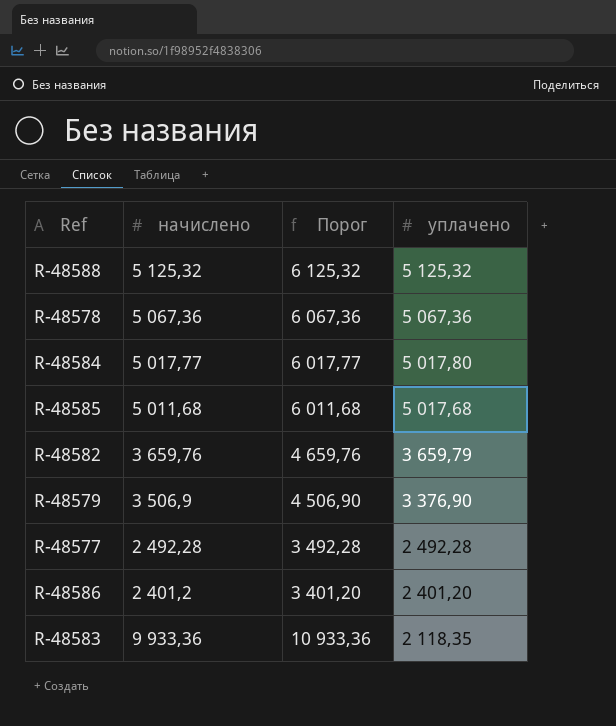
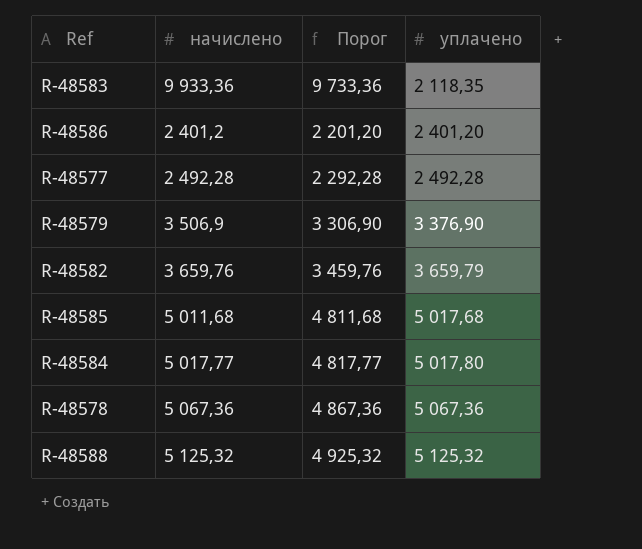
row order: уплачено descending -> уплачено ascending
column Порог | formula: [начислено] + 1000 -> [начислено] - 200

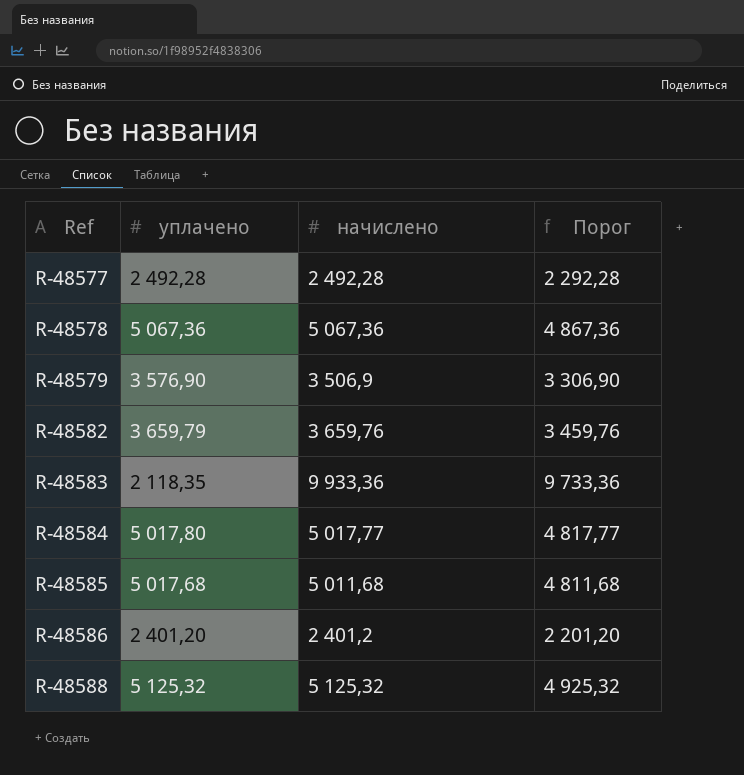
row order: уплачено ascending -> Ref ascending
column уплачено | position: 4 -> 2
R-48579 | уплачено: 3 376,90 -> 3 576,90

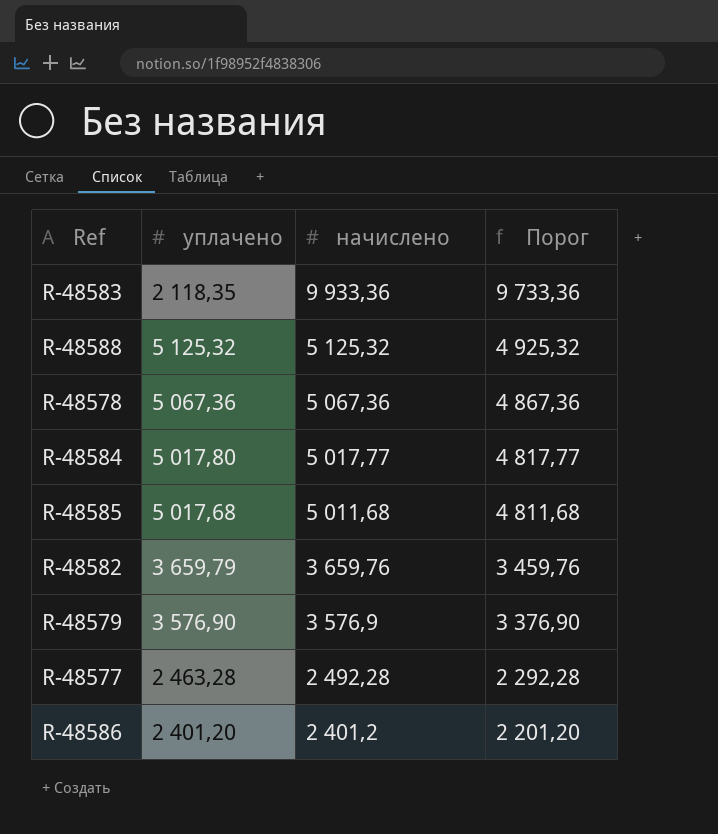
row order: Ref ascending -> начислено descending
R-48579 | начислено: 3 506,9 -> 3 576,9
R-48579 | Порог: 3 306,90 -> 3 376,90
R-48577 | уплачено: 2 492,28 -> 2 463,28

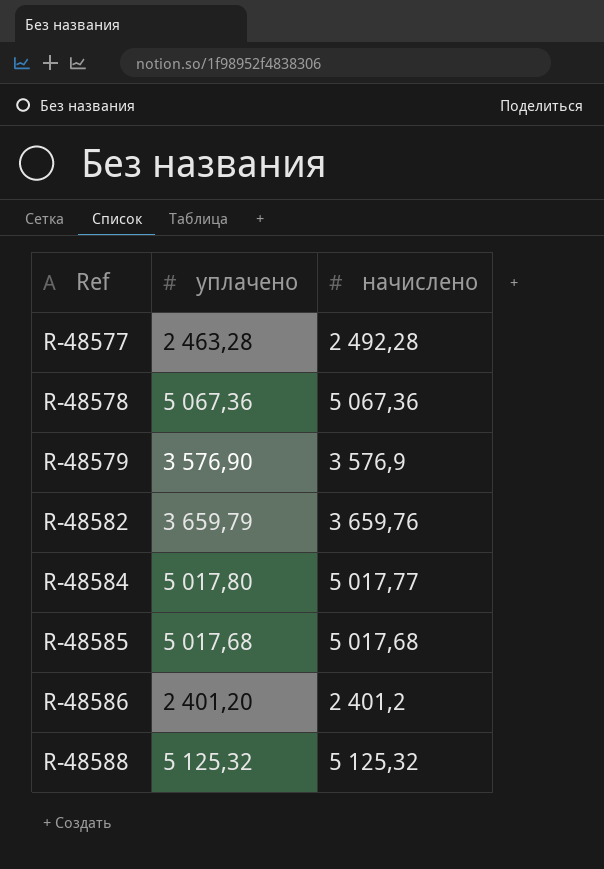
row order: начислено descending -> Ref ascending
column Порог | formula: [начислено] - 200 -> none
row R-48583: 2 118,35 | 9 933,36 | 9 733,36 -> none
R-48585 | начислено: 5 011,68 -> 5 017,68

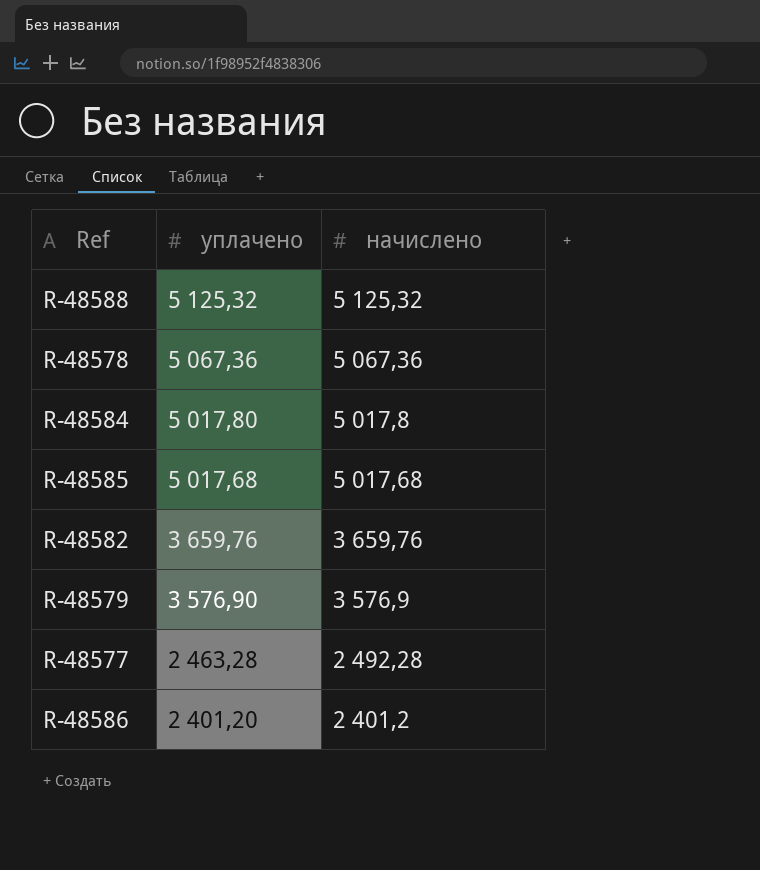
row order: Ref ascending -> уплачено descending
R-48584 | начислено: 5 017,77 -> 5 017,8
R-48582 | уплачено: 3 659,79 -> 3 659,76

